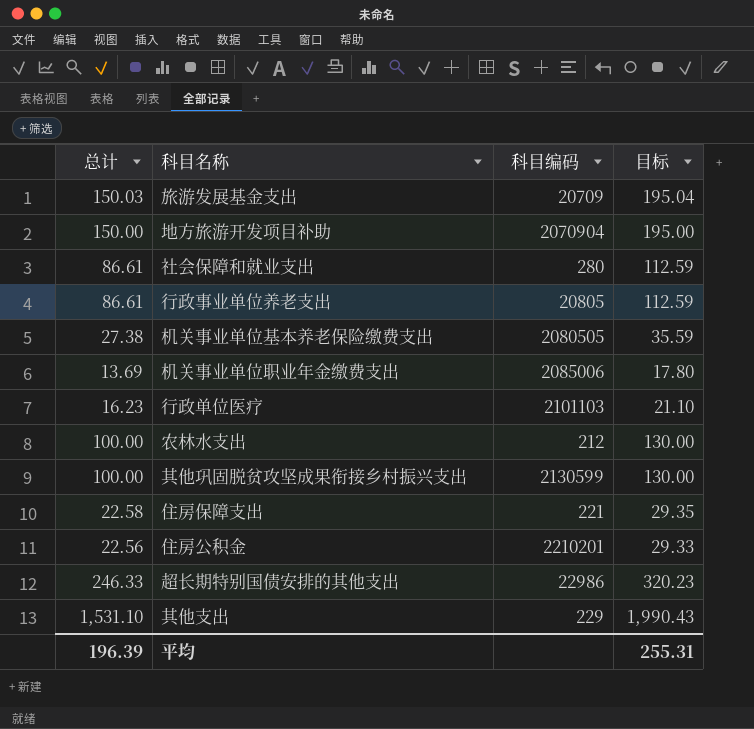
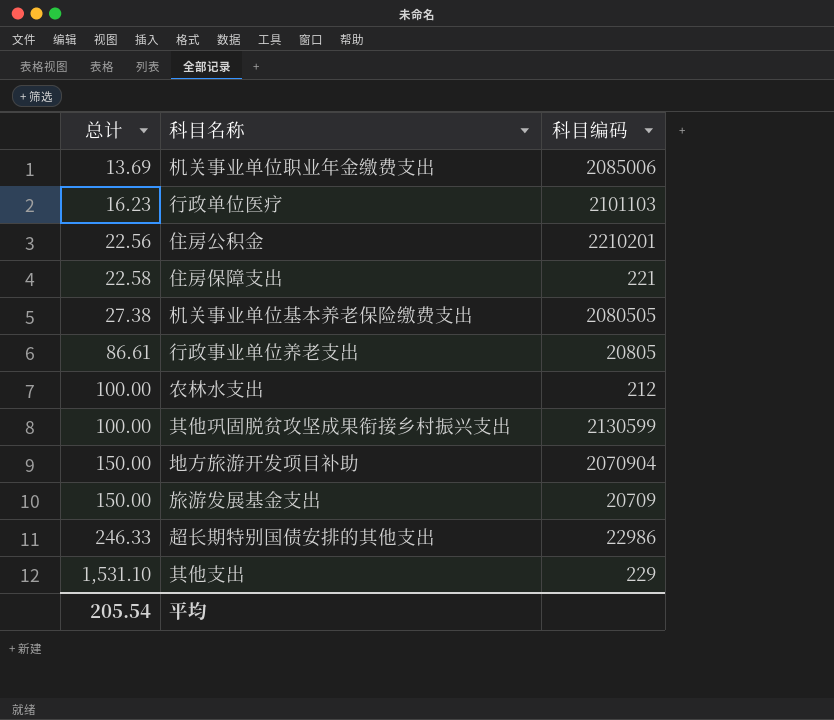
row order: none -> 总计 ascending
column 目标 | formula: [总计] * 1.3 -> none
row 社会保障和就业支出: 86.61 | 280 | 112.59 -> none
旅游发展基金支出 | 总计: 150.03 -> 150.00
平均 | 总计: 196.39 -> 205.54

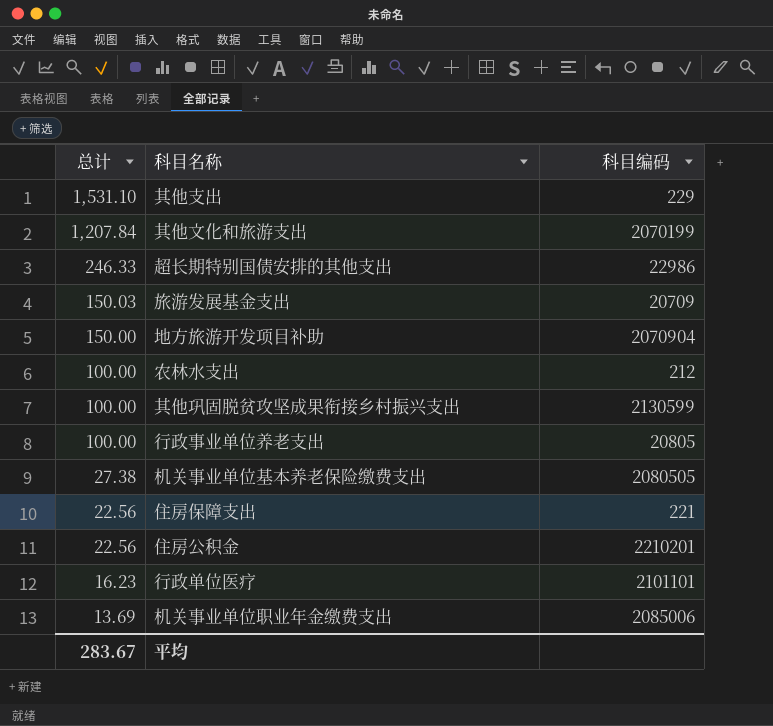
row order: 总计 ascending -> 总计 descending
row 其他文化和旅游支出: none -> 1,207.84 | 2070199
旅游发展基金支出 | 总计: 150.00 -> 150.03
行政事业单位养老支出 | 总计: 86.61 -> 100.00
住房保障支出 | 总计: 22.58 -> 22.56
行政单位医疗 | 科目编码: 2101103 -> 2101101
平均 | 总计: 205.54 -> 283.67

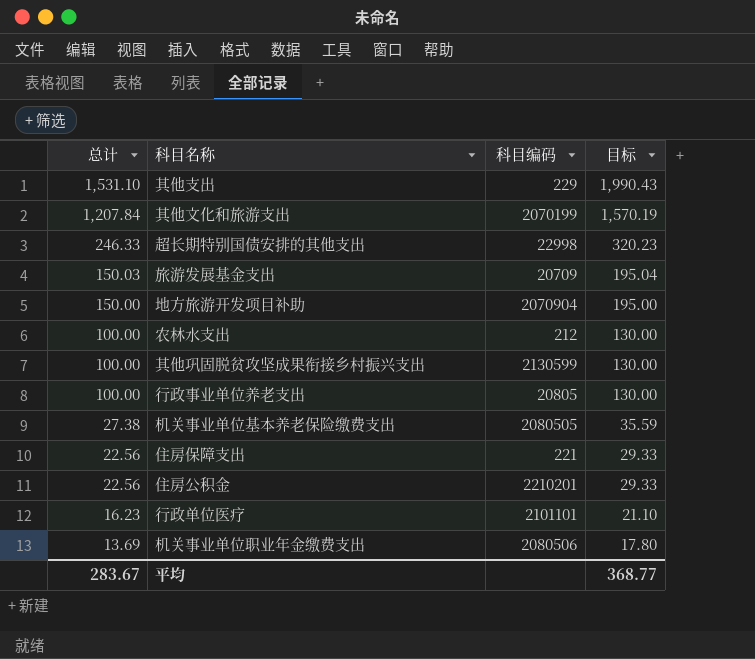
column 目标 | formula: none -> [总计] * 1.3
超长期特别国债安排的其他支出 | 科目编码: 22986 -> 22998
机关事业单位职业年金缴费支出 | 科目编码: 2085006 -> 2080506

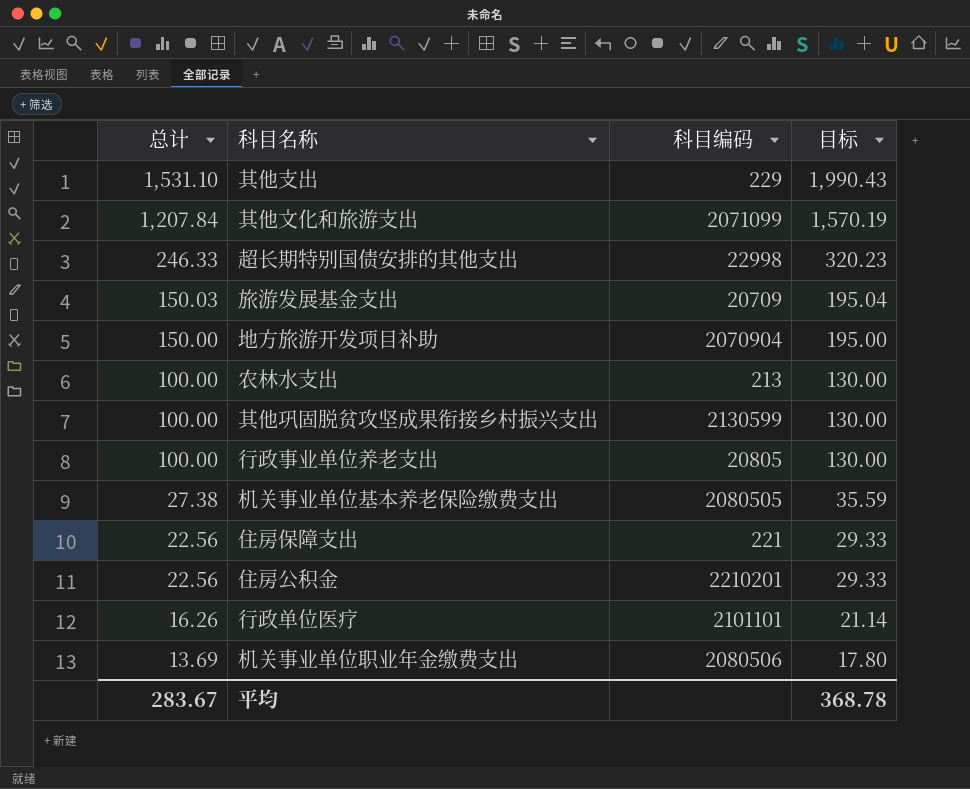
其他文化和旅游支出 | 科目编码: 2070199 -> 2071099
农林水支出 | 科目编码: 212 -> 213
行政单位医疗 | 总计: 16.23 -> 16.26
行政单位医疗 | 目标: 21.10 -> 21.14
平均 | 目标: 368.77 -> 368.78

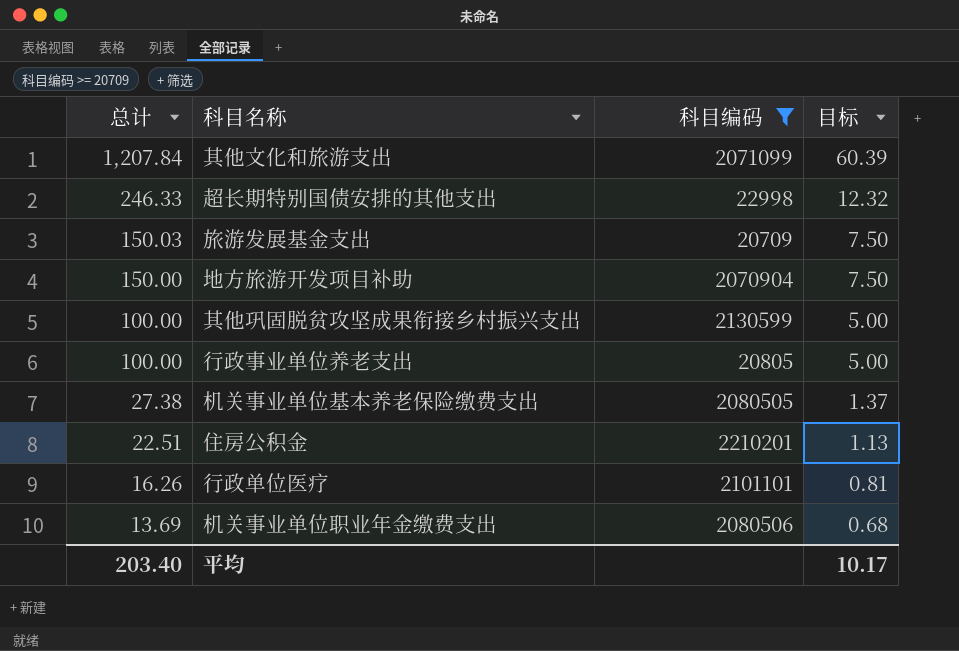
filter: none -> 科目编码 >= 20709
column 目标 | formula: [总计] * 1.3 -> [总计] * 0.05
住房公积金 | 总计: 22.56 -> 22.51
平均 | 总计: 283.67 -> 203.40
平均 | 目标: 368.78 -> 10.17

